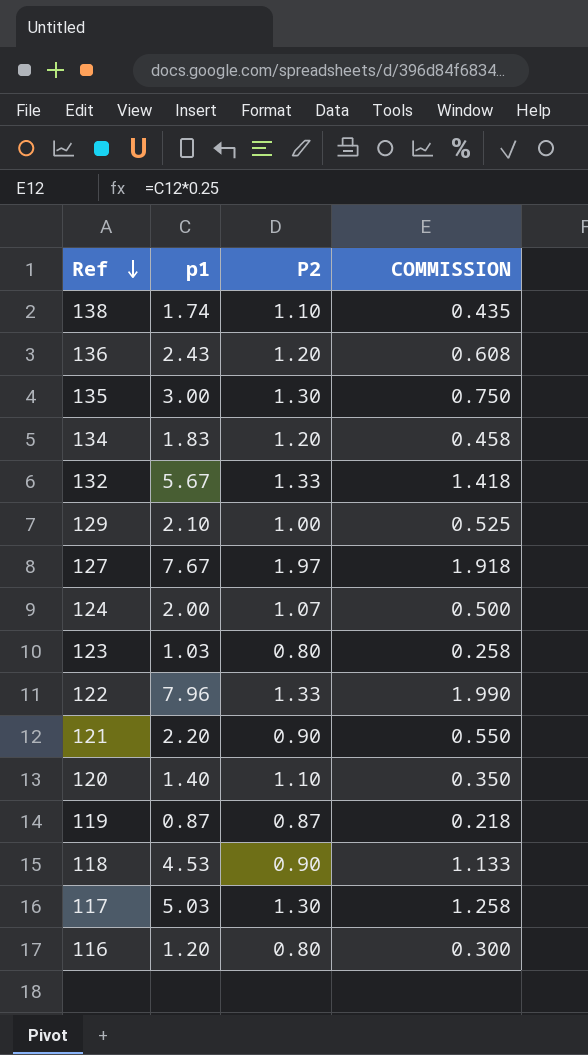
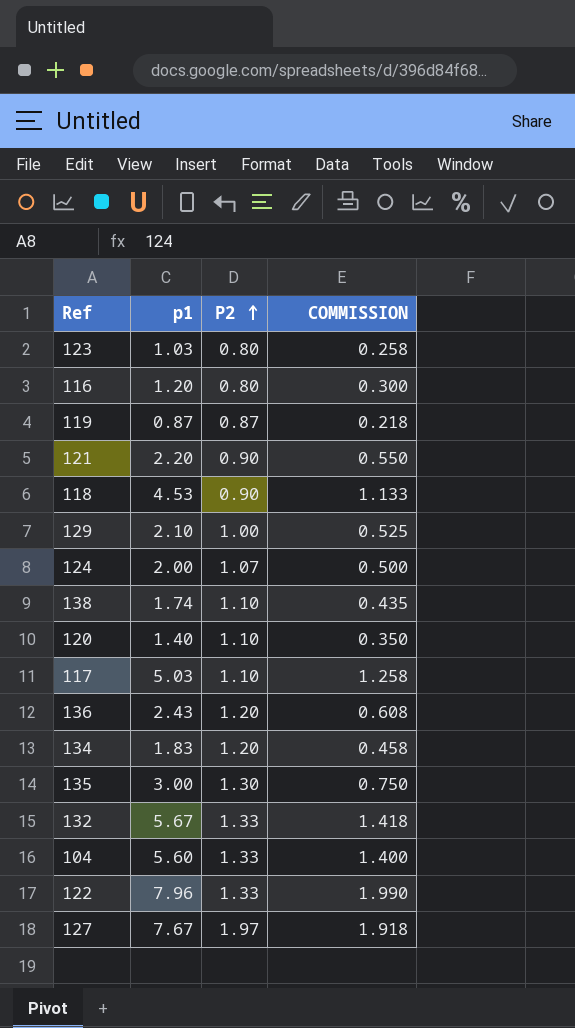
row order: Ref descending -> P2 ascending
117 | P2: 1.30 -> 1.10
row 104: none -> 5.60 | 1.33 | 1.400

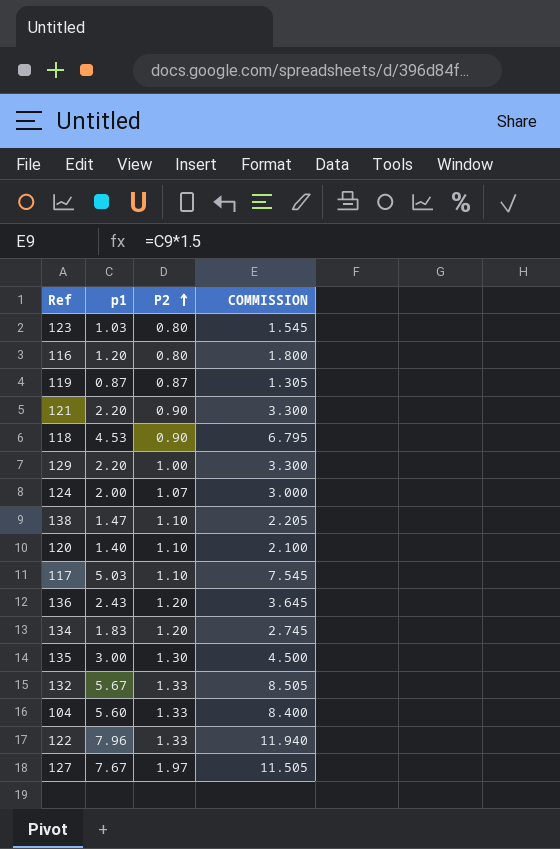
column COMMISSION | formula: [p1] * 0.25 -> [p1] * 1.5
129 | p1: 2.10 -> 2.20
138 | p1: 1.74 -> 1.47

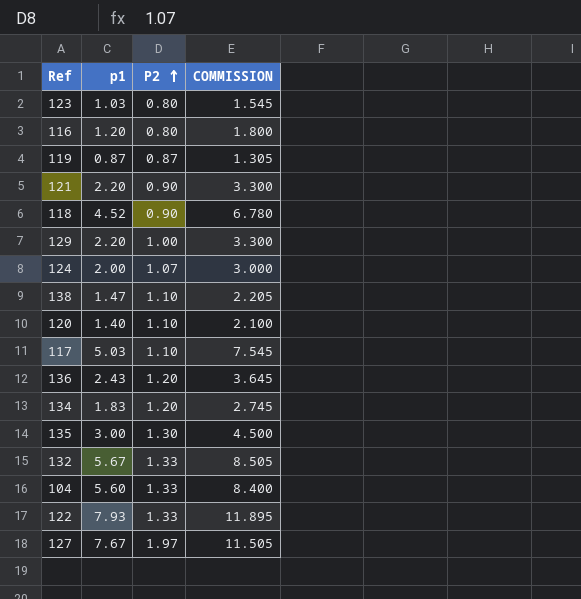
118 | p1: 4.53 -> 4.52
118 | COMMISSION: 6.795 -> 6.780
122 | p1: 7.96 -> 7.93
122 | COMMISSION: 11.940 -> 11.895

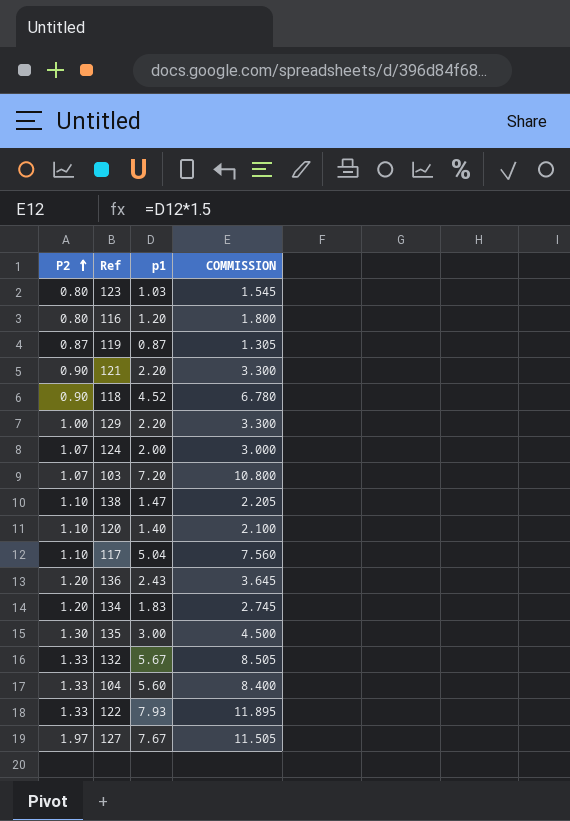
column P2 | position: 3 -> 1
row 103: none -> 1.07 | 7.20 | 10.800
117 | p1: 5.03 -> 5.04
117 | COMMISSION: 7.545 -> 7.560

